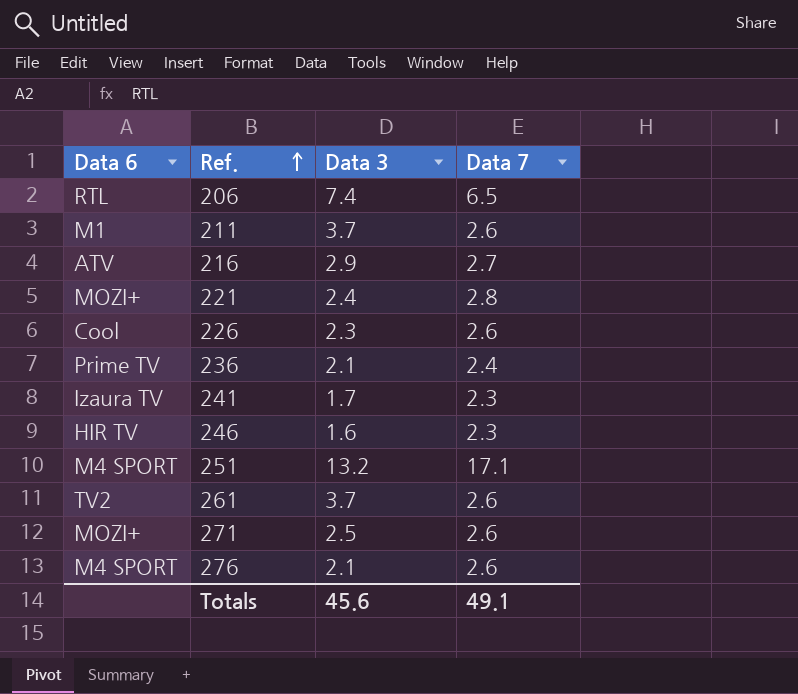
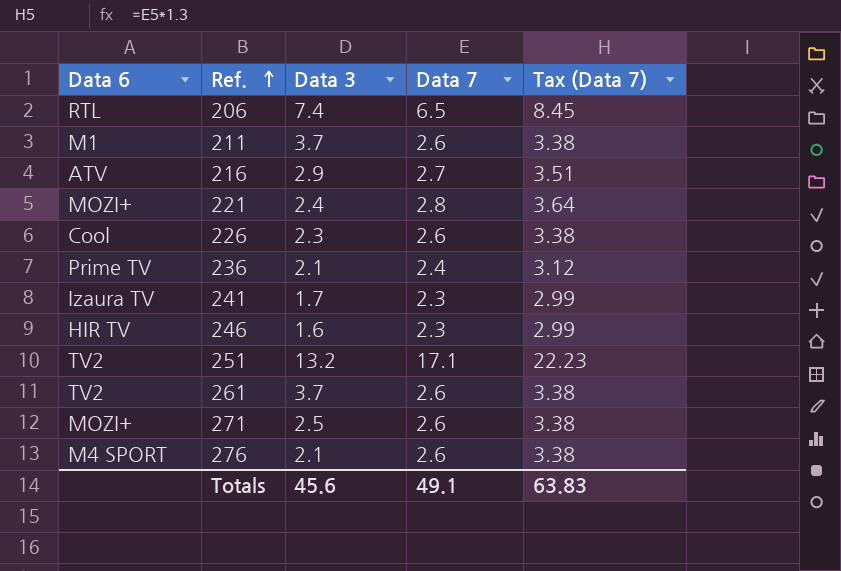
column Tax (Data 7) | formula: none -> [Data 7] * 1.3
251 | Data 6: M4 SPORT -> TV2

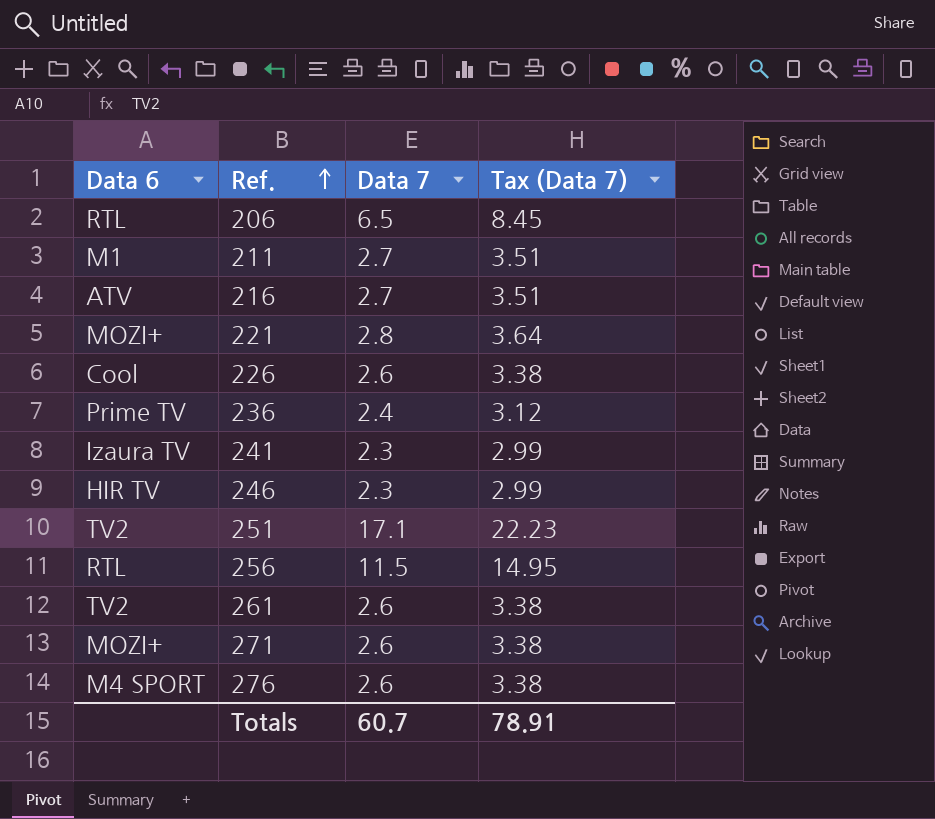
column Data 3 | position: 3 -> none
211 | Data 7: 2.6 -> 2.7
211 | Tax (Data 7): 3.38 -> 3.51
row 256: none -> RTL | 11.5 | 14.95
Totals | Data 7: 49.1 -> 60.7
Totals | Tax (Data 7): 63.83 -> 78.91

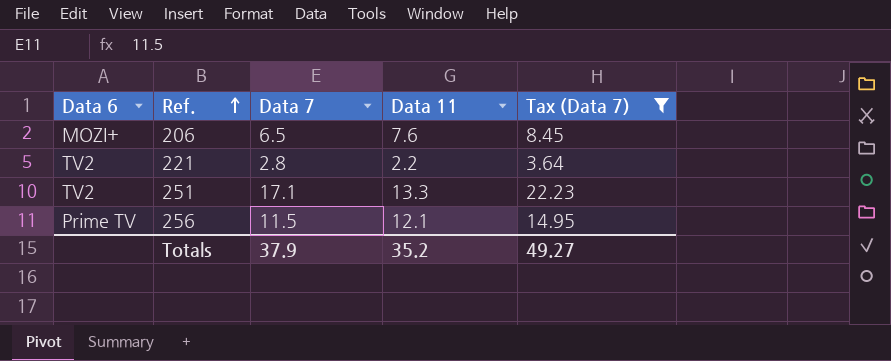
filter: none -> Tax (Data 7) >= 3.64
column Data 11 | position: none -> 4
206 | Data 6: RTL -> MOZI+
221 | Data 6: MOZI+ -> TV2
256 | Data 6: RTL -> Prime TV
Totals | Data 7: 60.7 -> 37.9
Totals | Tax (Data 7): 78.91 -> 49.27

